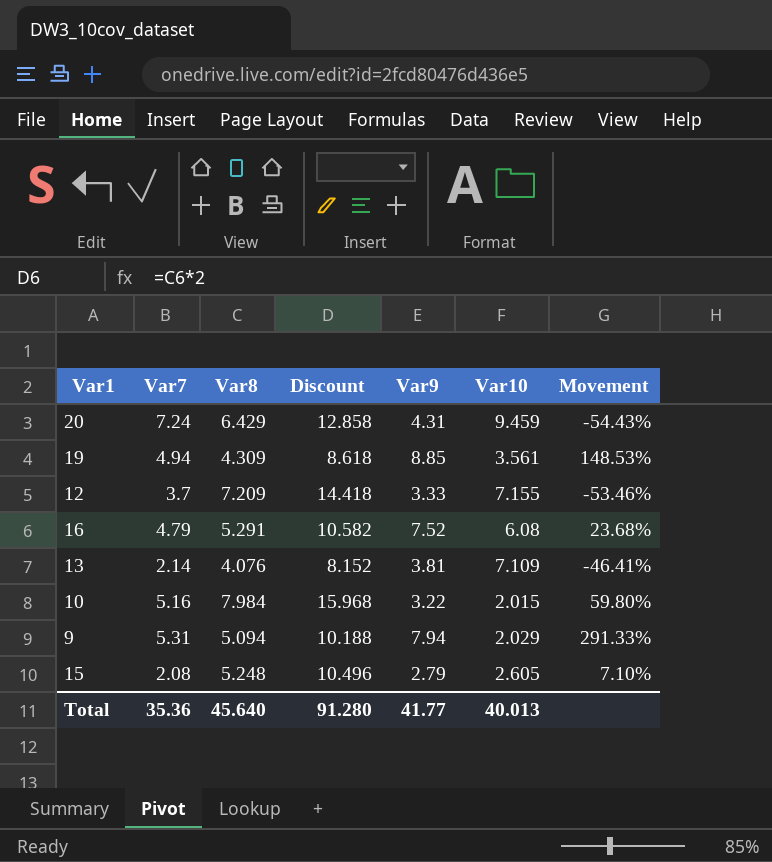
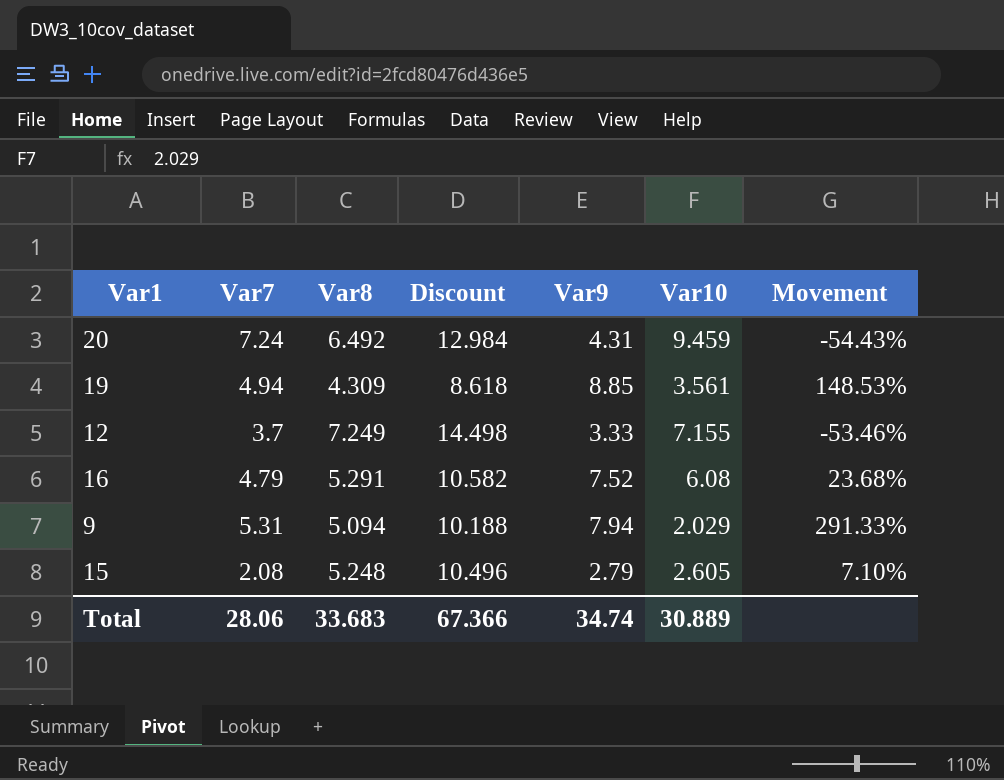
row 13: 2.14 | 4.076 | 8.152 | 3.81 | 7.109 | -46.41% -> none
row 10: 5.16 | 7.984 | 15.968 | 3.22 | 2.015 | 59.80% -> none
20 | Var8: 6.429 -> 6.492
20 | Discount: 12.858 -> 12.984
12 | Var8: 7.209 -> 7.249
12 | Discount: 14.418 -> 14.498
Total | Var7: 35.36 -> 28.06
Total | Var8: 45.640 -> 33.683
Total | Discount: 91.280 -> 67.366
Total | Var9: 41.77 -> 34.74
Total | Var10: 40.013 -> 30.889

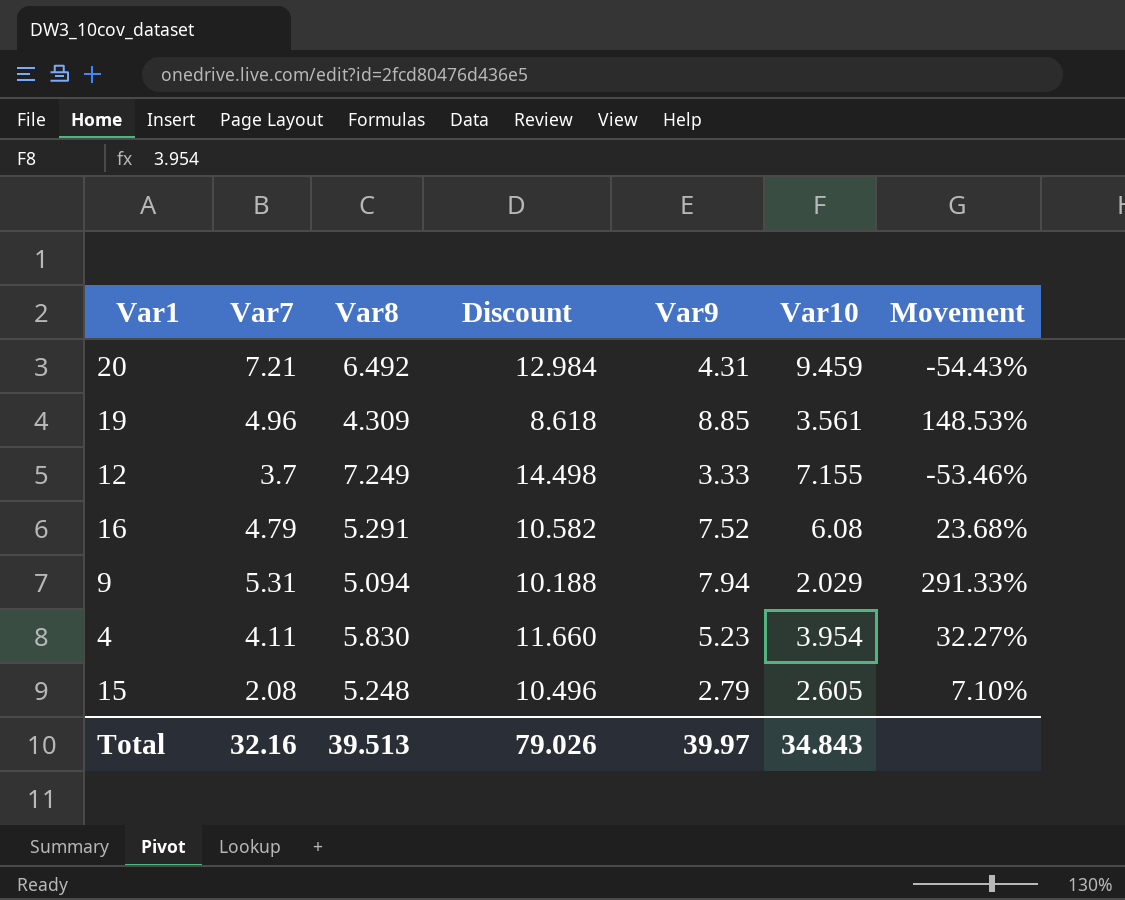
20 | Var7: 7.24 -> 7.21
19 | Var7: 4.94 -> 4.96
row 4: none -> 4.11 | 5.830 | 11.660 | 5.23 | 3.954 | 32.27%
Total | Var7: 28.06 -> 32.16
Total | Var8: 33.683 -> 39.513
Total | Discount: 67.366 -> 79.026
Total | Var9: 34.74 -> 39.97
Total | Var10: 30.889 -> 34.843

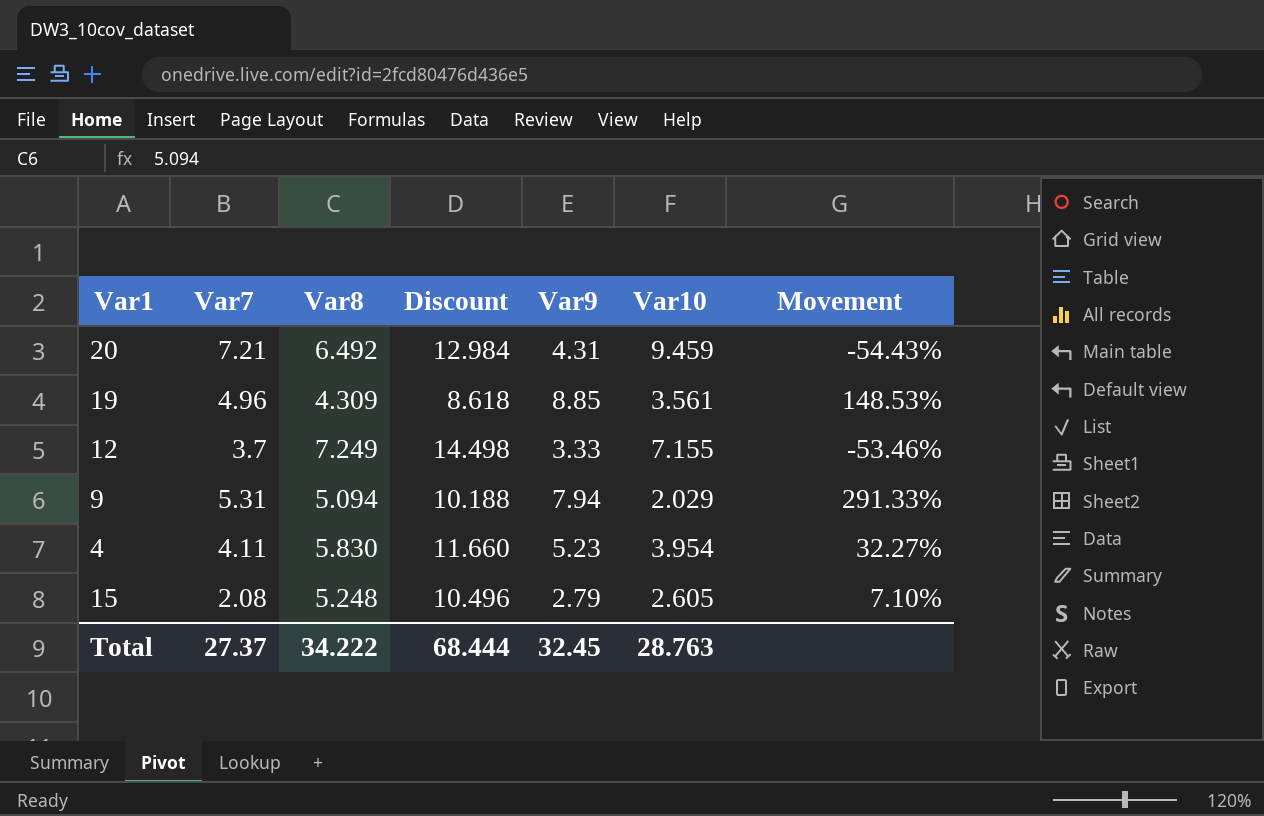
row 16: 4.79 | 5.291 | 10.582 | 7.52 | 6.08 | 23.68% -> none
Total | Var7: 32.16 -> 27.37
Total | Var8: 39.513 -> 34.222
Total | Discount: 79.026 -> 68.444
Total | Var9: 39.97 -> 32.45
Total | Var10: 34.843 -> 28.763

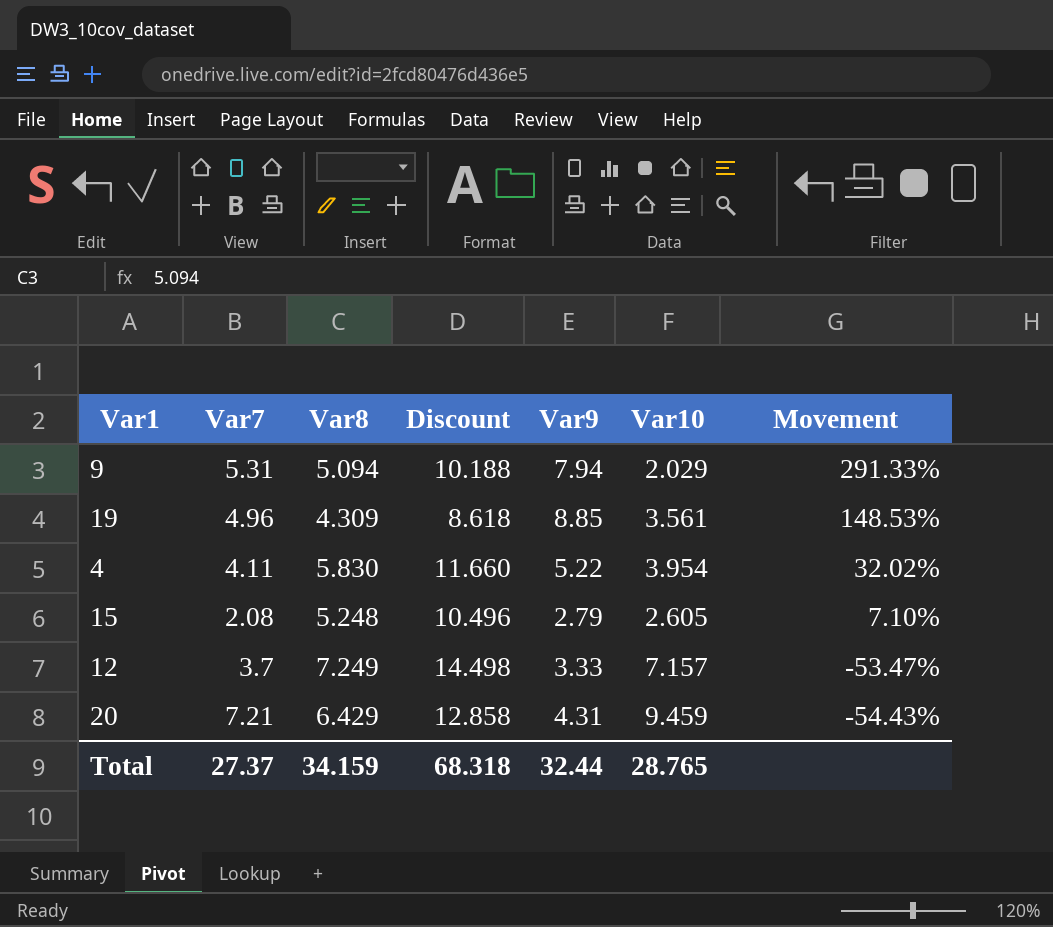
row order: none -> Movement descending
4 | Var9: 5.23 -> 5.22
4 | Movement: 32.27% -> 32.02%
12 | Var10: 7.155 -> 7.157
12 | Movement: -53.46% -> -53.47%
20 | Var8: 6.492 -> 6.429
20 | Discount: 12.984 -> 12.858
Total | Var8: 34.222 -> 34.159
Total | Discount: 68.444 -> 68.318
Total | Var9: 32.45 -> 32.44
Total | Var10: 28.763 -> 28.765

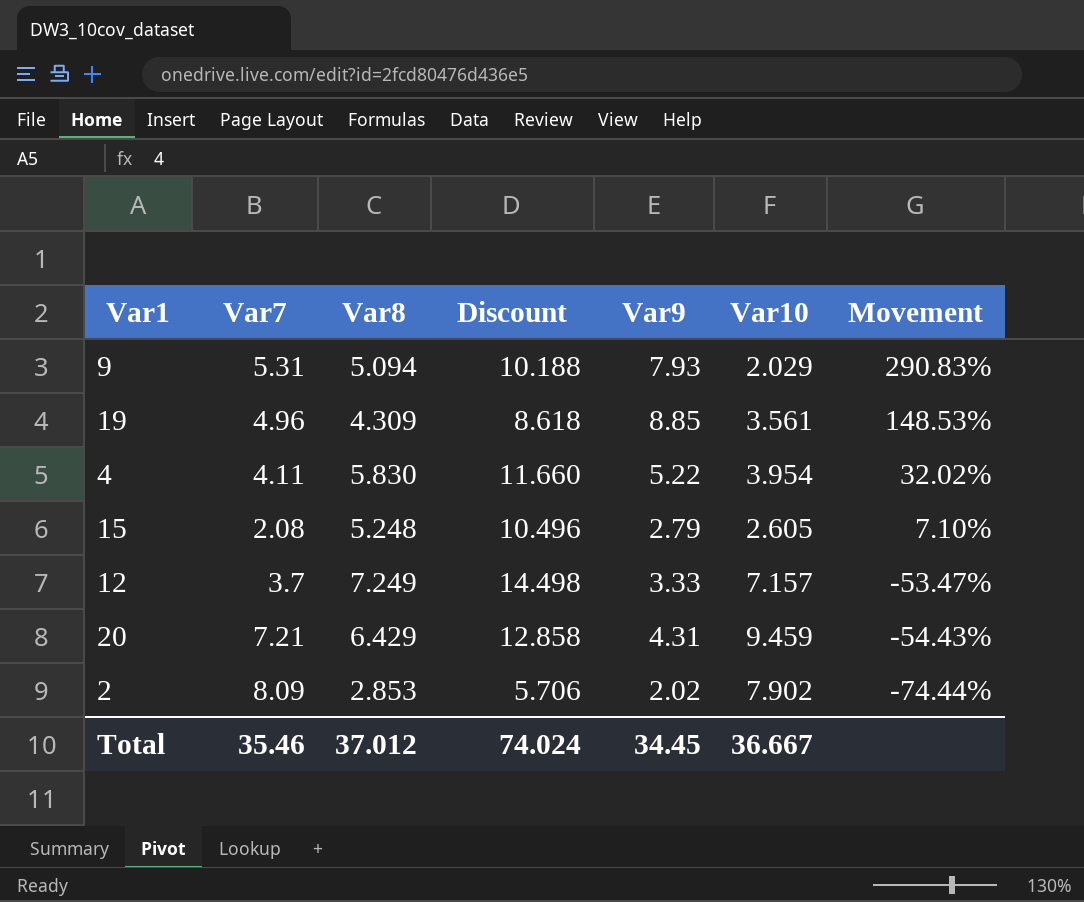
9 | Var9: 7.94 -> 7.93
9 | Movement: 291.33% -> 290.83%
row 2: none -> 8.09 | 2.853 | 5.706 | 2.02 | 7.902 | -74.44%
Total | Var7: 27.37 -> 35.46
Total | Var8: 34.159 -> 37.012
Total | Discount: 68.318 -> 74.024
Total | Var9: 32.44 -> 34.45
Total | Var10: 28.765 -> 36.667

